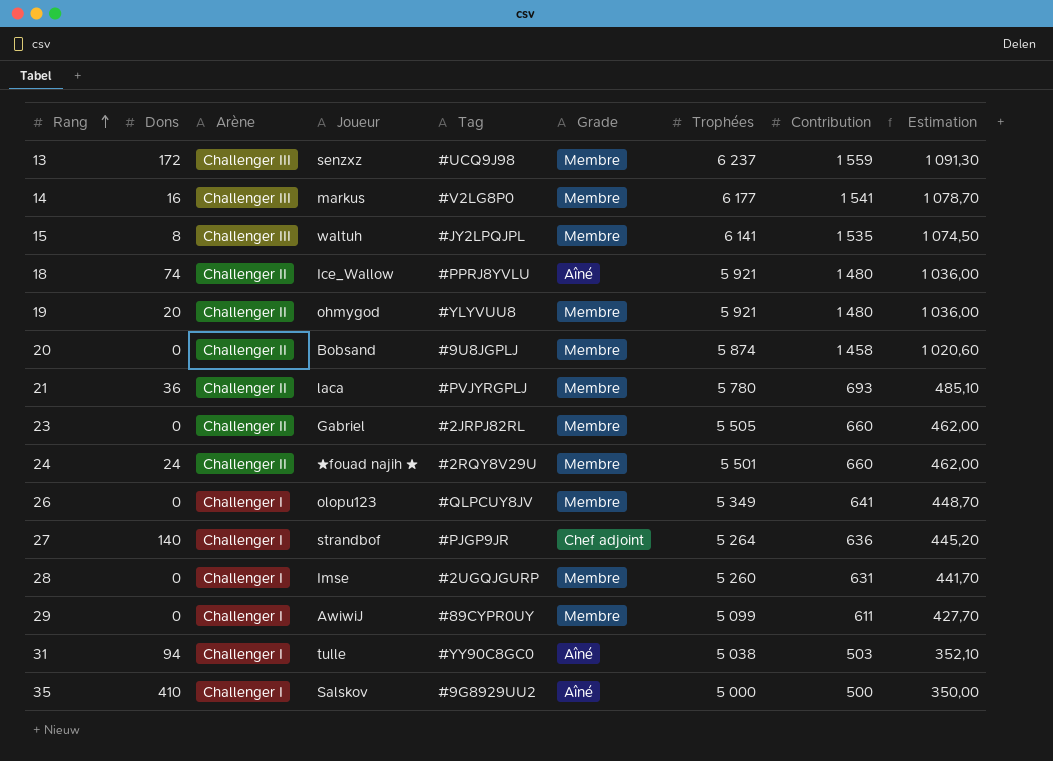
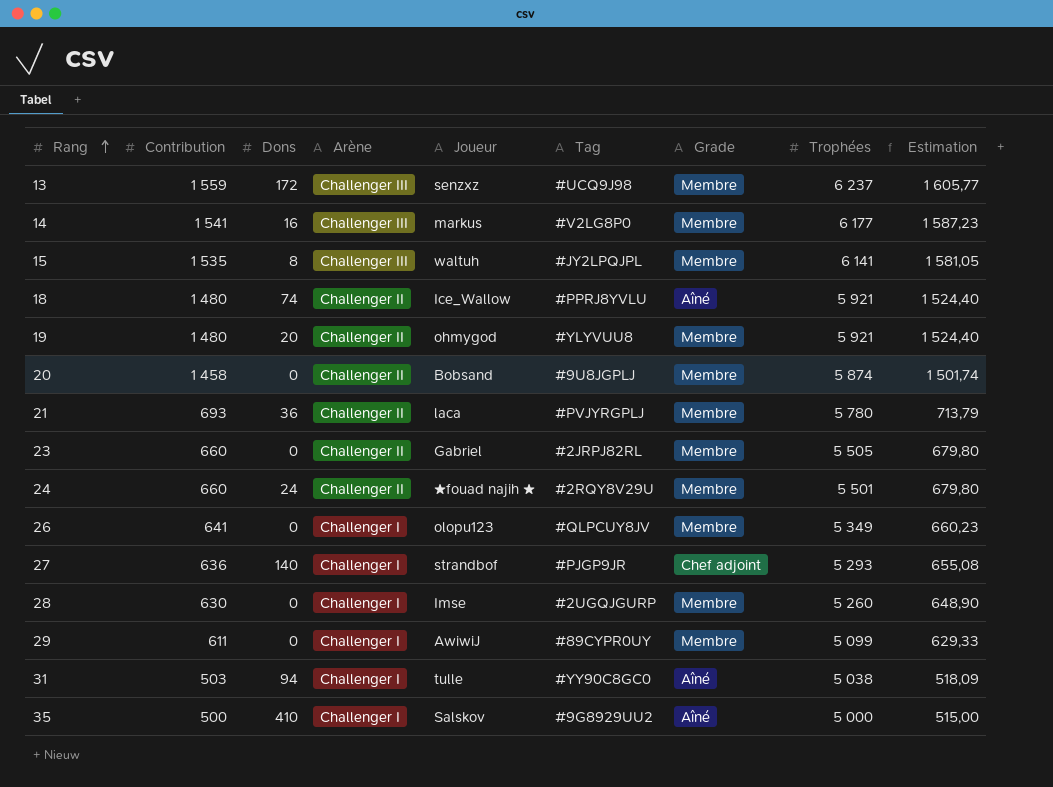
column Contribution | position: 8 -> 2
column Estimation | formula: [Contribution] * 0,7 -> [Contribution] * 1,03
27 | Trophées: 5 264 -> 5 293
28 | Contribution: 631 -> 630

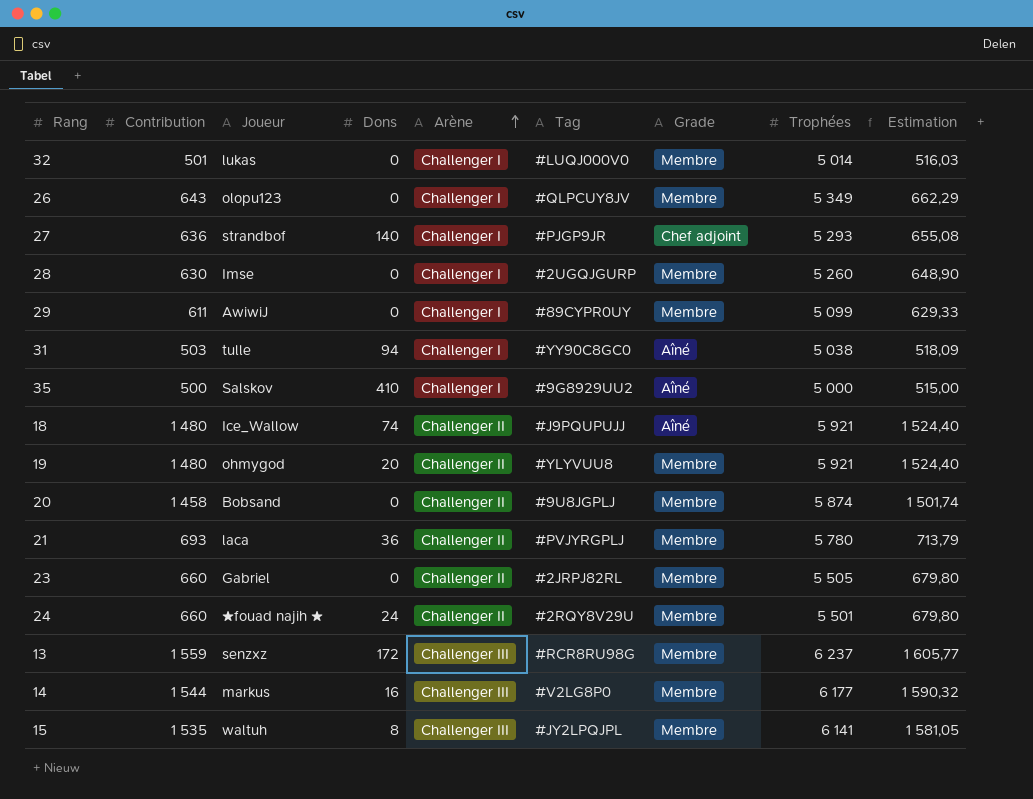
row order: Rang ascending -> Arène ascending
column Joueur | position: 5 -> 3
row 32: none -> 501 | lukas | 0 | Challenger I | #LUQJ000V0 | Membre | 5 014 | 516,03
26 | Contribution: 641 -> 643
26 | Estimation: 660,23 -> 662,29
18 | Tag: #PPRJ8YVLU -> #J9PQUPUJJ
13 | Tag: #UCQ9J98 -> #RCR8RU98G
14 | Contribution: 1 541 -> 1 544
14 | Estimation: 1 587,23 -> 1 590,32

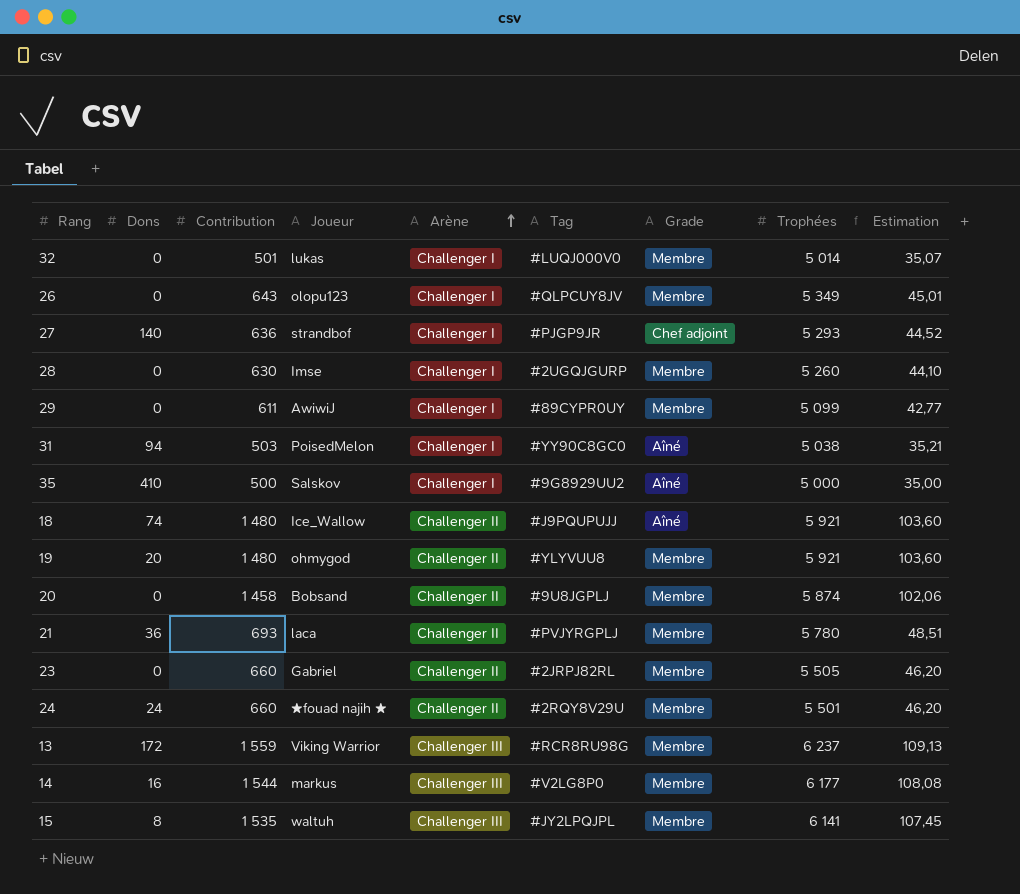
column Dons | position: 4 -> 2
column Estimation | formula: [Contribution] * 1,03 -> [Contribution] * 0,07
31 | Joueur: tulle -> PoisedMelon
13 | Joueur: senzxz -> Viking Warrior

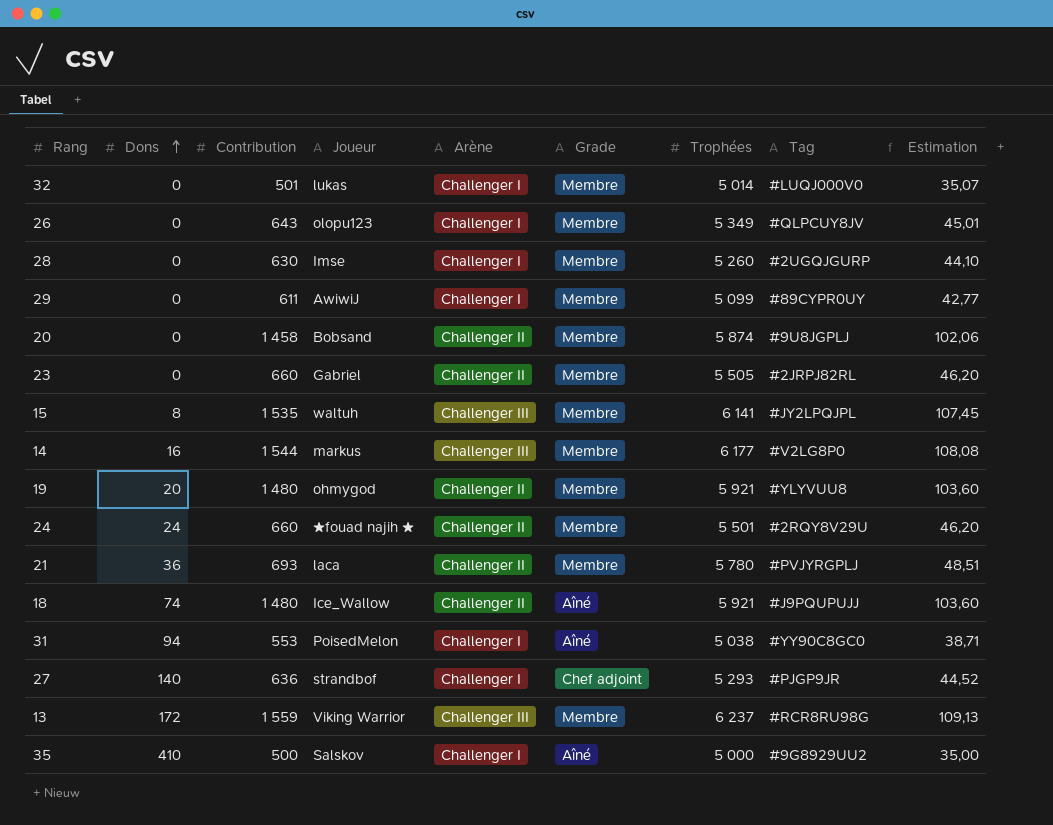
row order: Arène ascending -> Dons ascending
column Tag | position: 6 -> 8
31 | Contribution: 503 -> 553
31 | Estimation: 35,21 -> 38,71

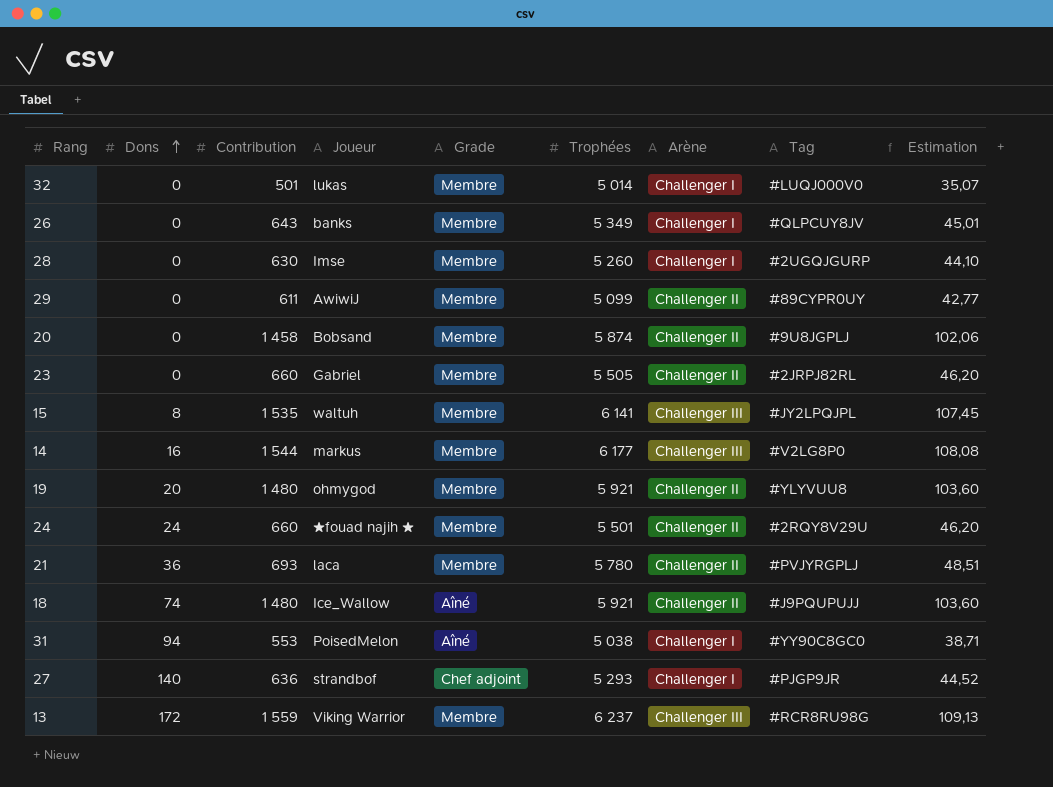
column Arène | position: 5 -> 7
row 35: 410 | 500 | Salskov | Challenger I | Aîné | 5 000 | #9G8929UU2 | 35,00 -> none
26 | Joueur: olopu123 -> banks
29 | Arène: Challenger I -> Challenger II

